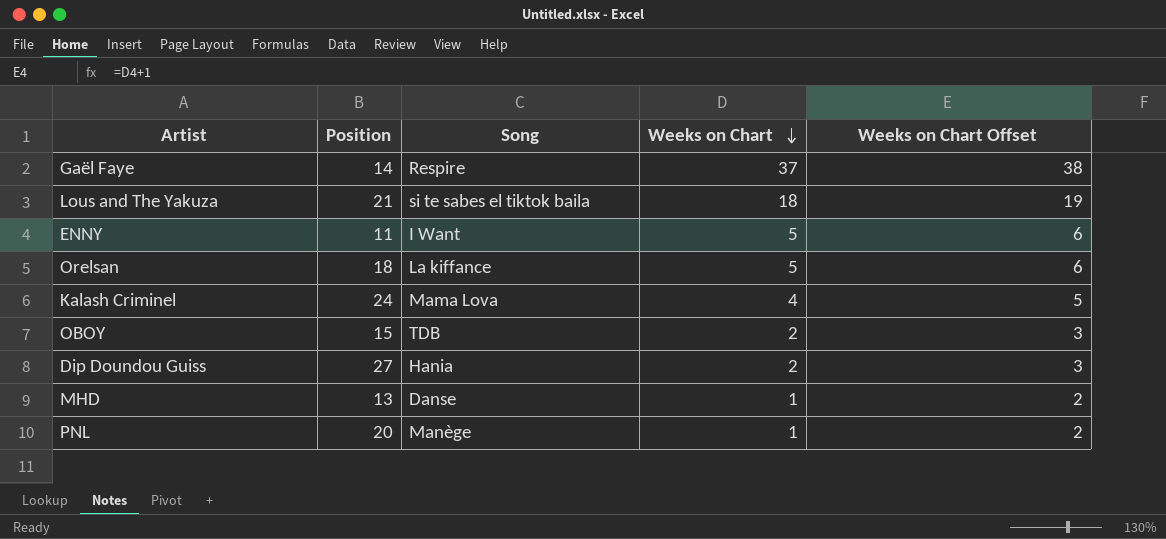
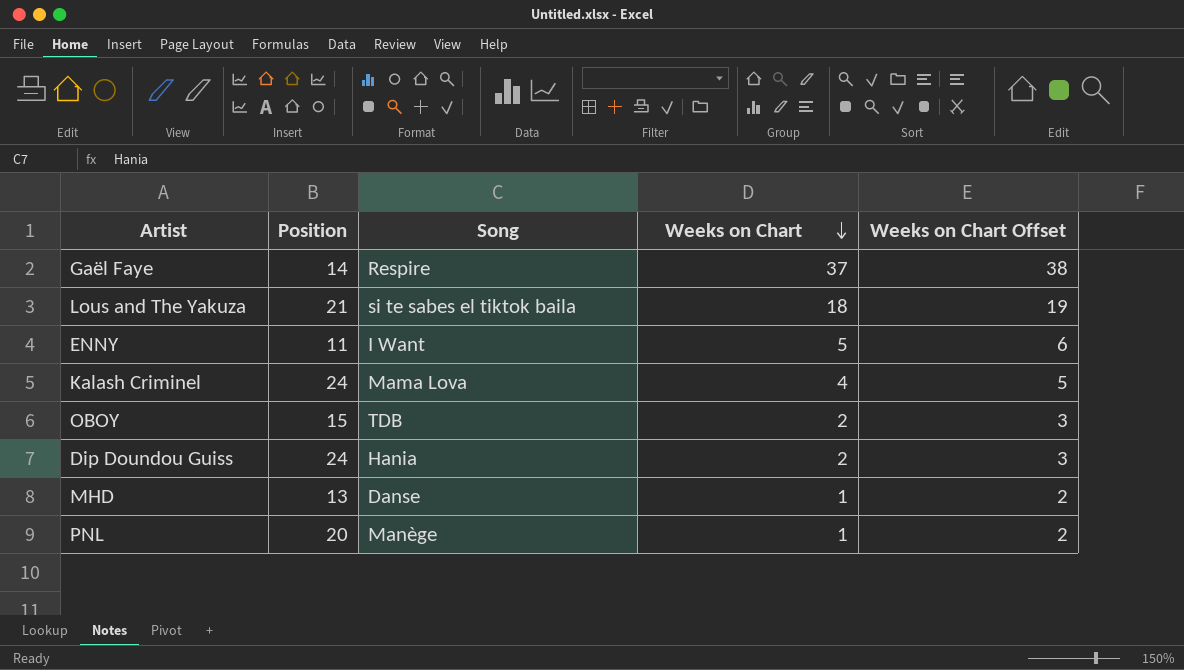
row Orelsan: 18 | La kiffance | 5 | 6 -> none
Dip Doundou Guiss | Position: 27 -> 24

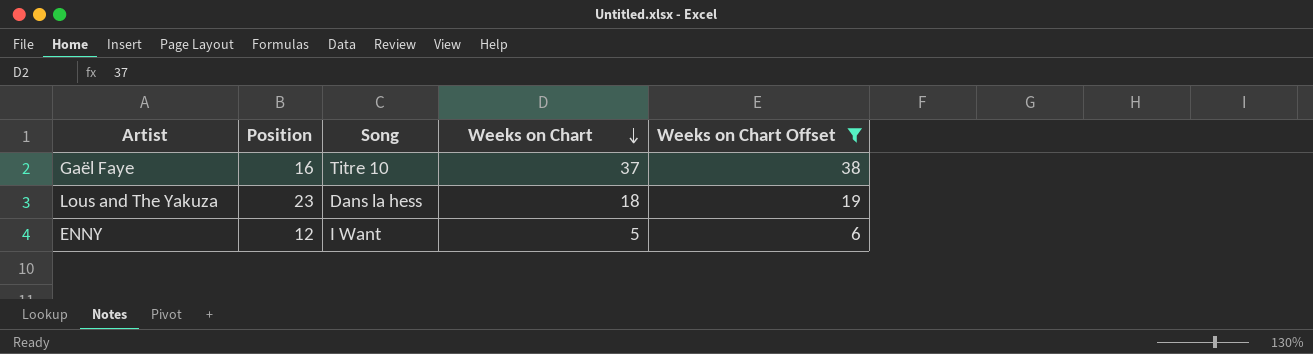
filter: none -> Weeks on Chart Offset >= 6
Gaël Faye | Position: 14 -> 16
Gaël Faye | Song: Respire -> Titre 10
Lous and The Yakuza | Position: 21 -> 23
Lous and The Yakuza | Song: si te sabes el tiktok baila -> Dans la hess
ENNY | Position: 11 -> 12

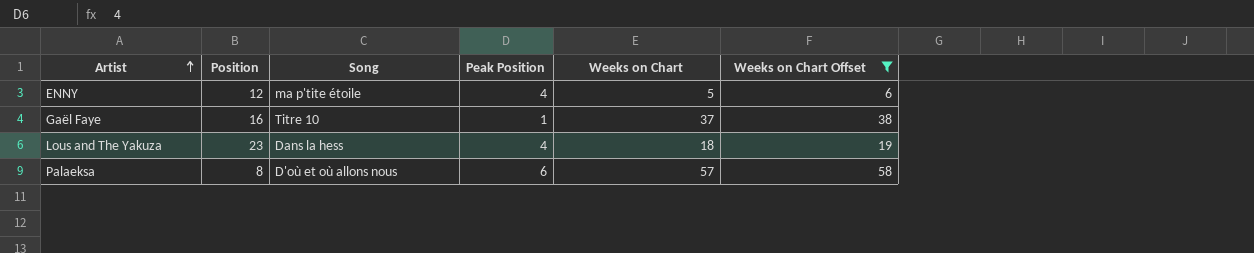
row order: Weeks on Chart descending -> Artist ascending
column Peak Position | position: none -> 4
ENNY | Song: I Want -> ma p'tite étoile
row Palaeksa: none -> 8 | D'où et où allons nous | 6 | 57 | 58

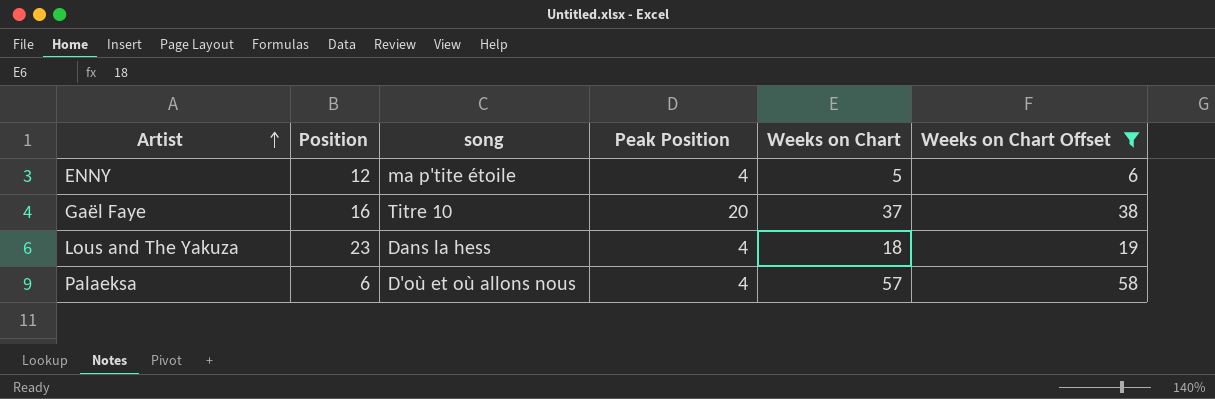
column name: Song -> song
Gaël Faye | Peak Position: 1 -> 20
Palaeksa | Position: 8 -> 6
Palaeksa | Peak Position: 6 -> 4

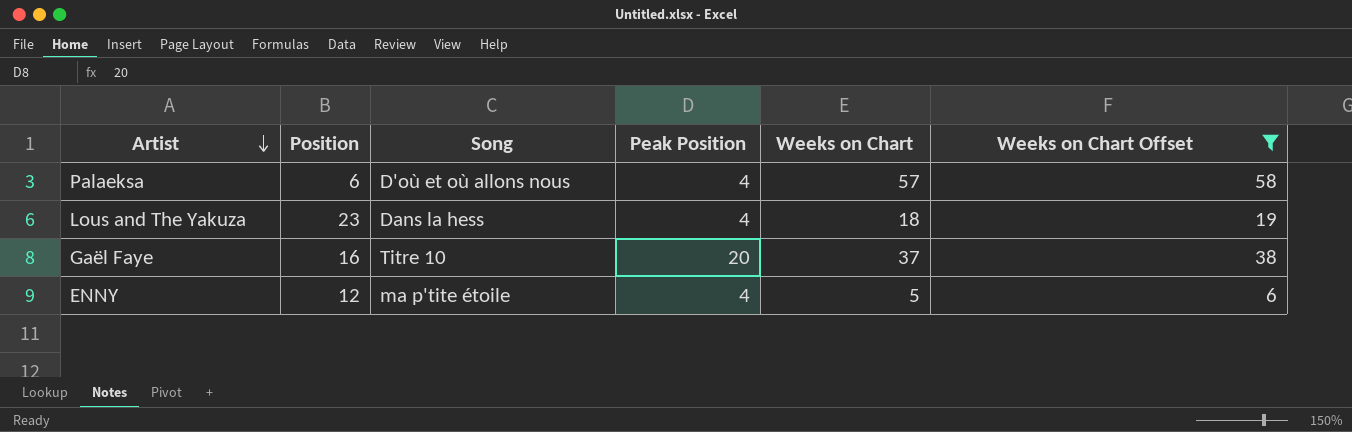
row order: Artist ascending -> Artist descending
column name: song -> Song

